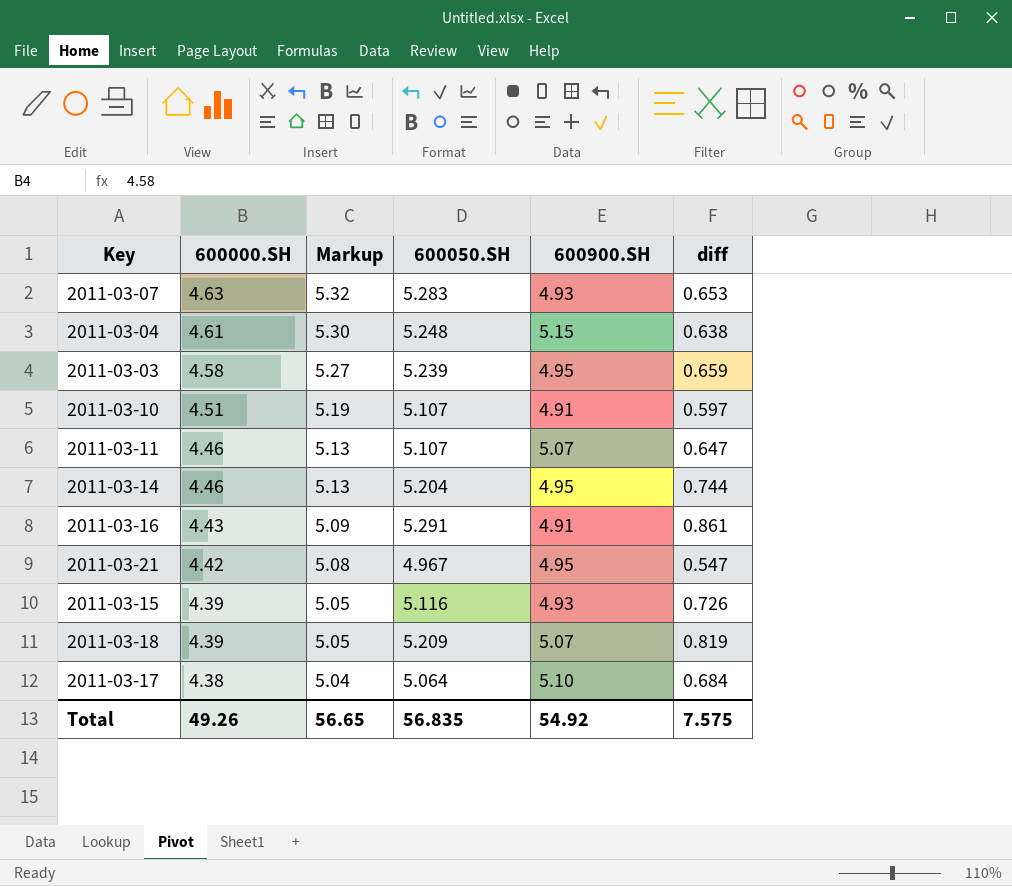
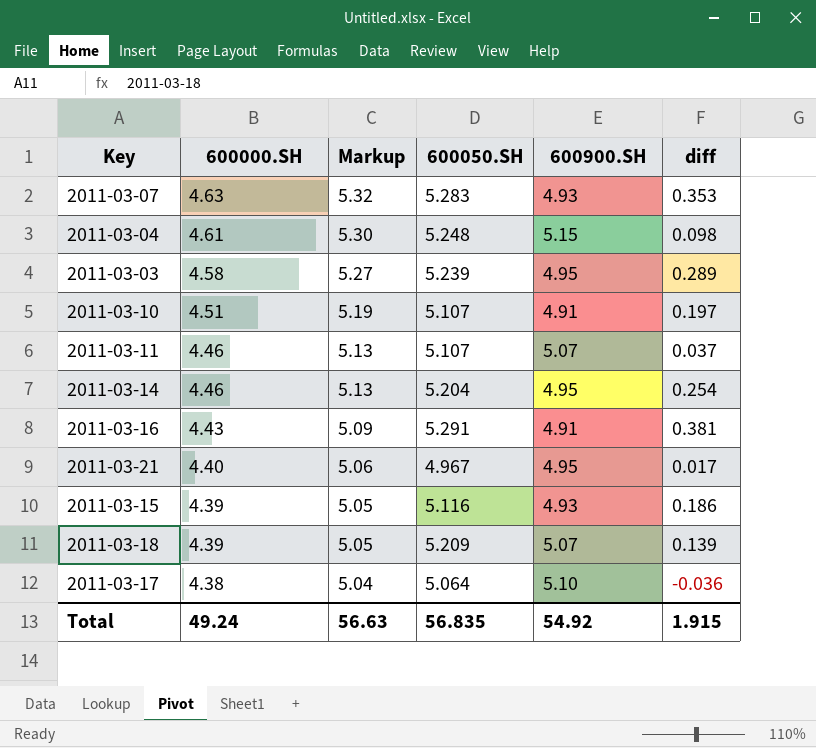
column diff | formula: [600050.SH] - [600000.SH] -> [600050.SH] - [600900.SH]
2011-03-21 | 600000.SH: 4.42 -> 4.40
2011-03-21 | Markup: 5.08 -> 5.06
Total | 600000.SH: 49.26 -> 49.24
Total | Markup: 56.65 -> 56.63
Total | diff: 7.575 -> 1.915

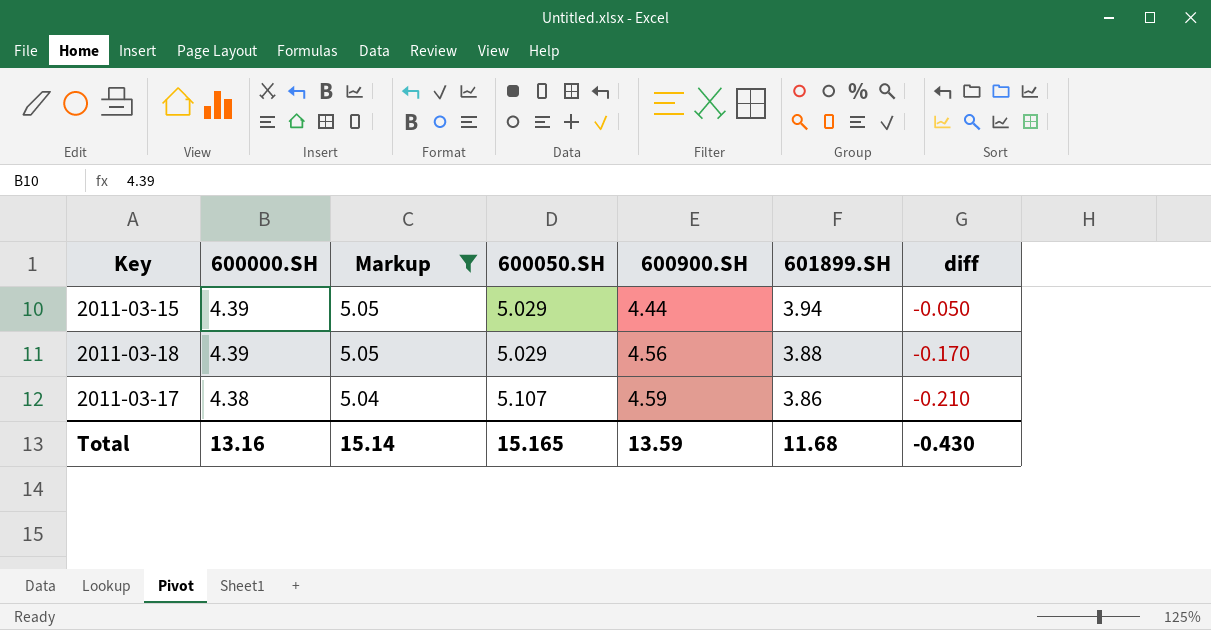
filter: none -> Markup <= 5.05
column 601899.SH | position: none -> 6
column diff | formula: [600050.SH] - [600900.SH] -> [600000.SH] - [600900.SH]
2011-03-15 | 600050.SH: 5.116 -> 5.029
2011-03-15 | 600900.SH: 4.93 -> 4.44
2011-03-18 | 600050.SH: 5.209 -> 5.029
2011-03-18 | 600900.SH: 5.07 -> 4.56
2011-03-17 | 600050.SH: 5.064 -> 5.107
2011-03-17 | 600900.SH: 5.10 -> 4.59
Total | 600000.SH: 49.24 -> 13.16
Total | Markup: 56.63 -> 15.14
Total | 600050.SH: 56.835 -> 15.165
Total | 600900.SH: 54.92 -> 13.59
Total | diff: 1.915 -> -0.430

